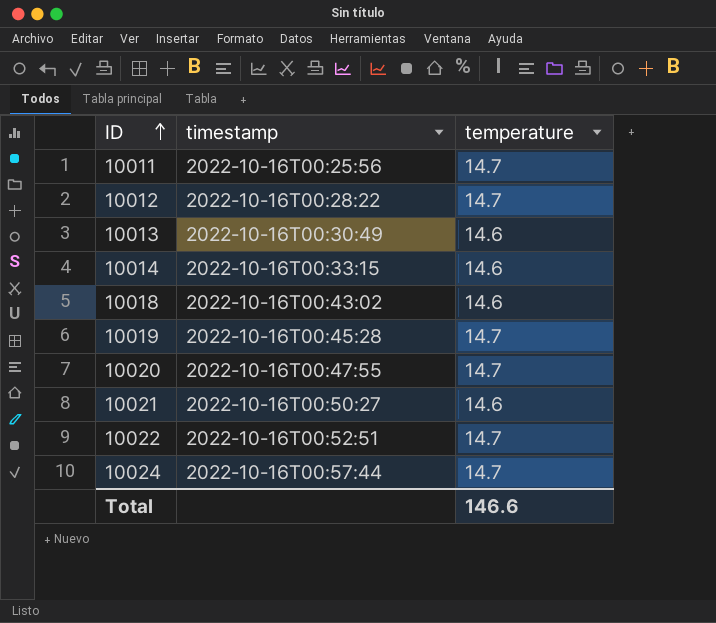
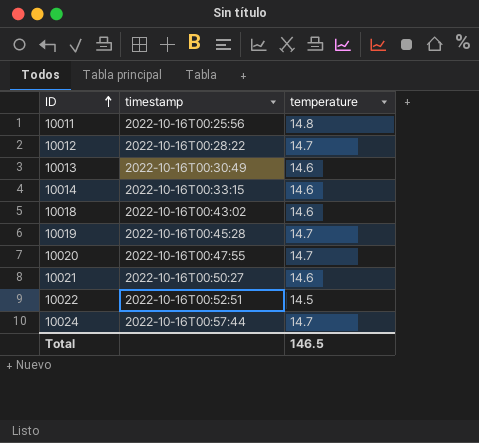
10011 | temperature: 14.7 -> 14.8
10022 | temperature: 14.7 -> 14.5
Total | temperature: 146.6 -> 146.5

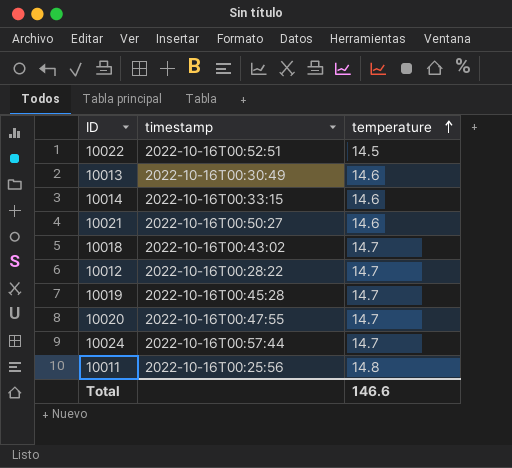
row order: ID ascending -> temperature ascending
10018 | temperature: 14.6 -> 14.7
Total | temperature: 146.5 -> 146.6

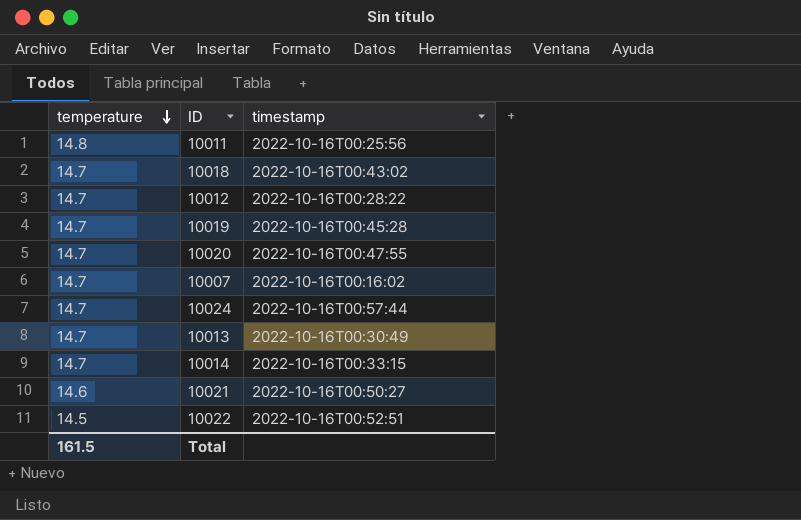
row order: temperature ascending -> temperature descending
column temperature | position: 3 -> 1
row 10007: none -> 14.7 | 2022-10-16T00:16:02
10013 | temperature: 14.6 -> 14.7
10014 | temperature: 14.6 -> 14.7
Total | temperature: 146.6 -> 161.5

